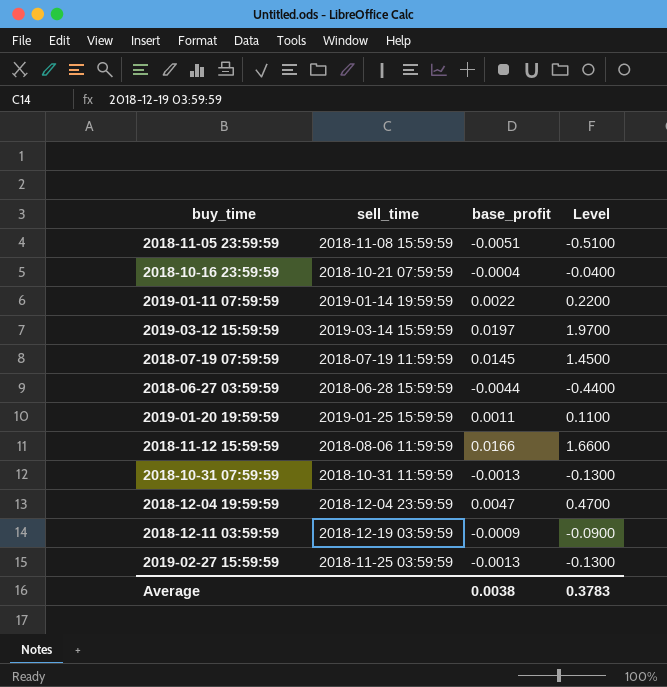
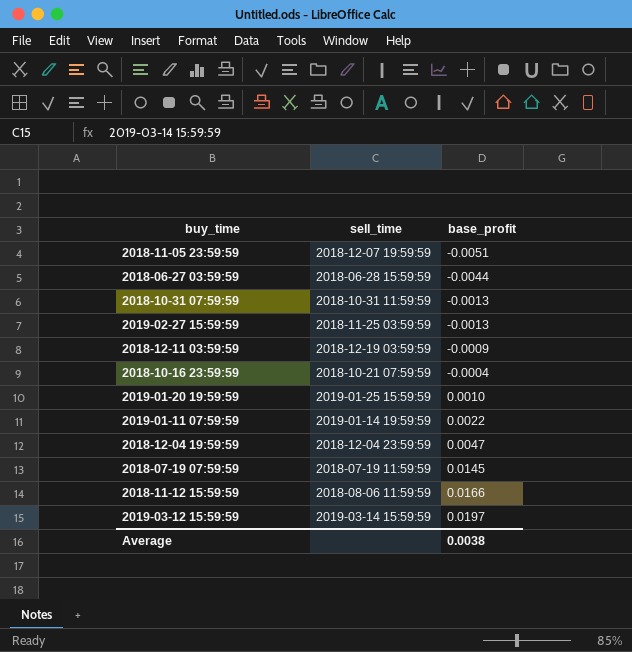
row order: none -> base_profit ascending
column Level | formula: [base_profit] * 100 -> none
2018-11-05 23:59:59 | sell_time: 2018-11-08 15:59:59 -> 2018-12-07 19:59:59
2019-01-20 19:59:59 | base_profit: 0.0011 -> 0.0010

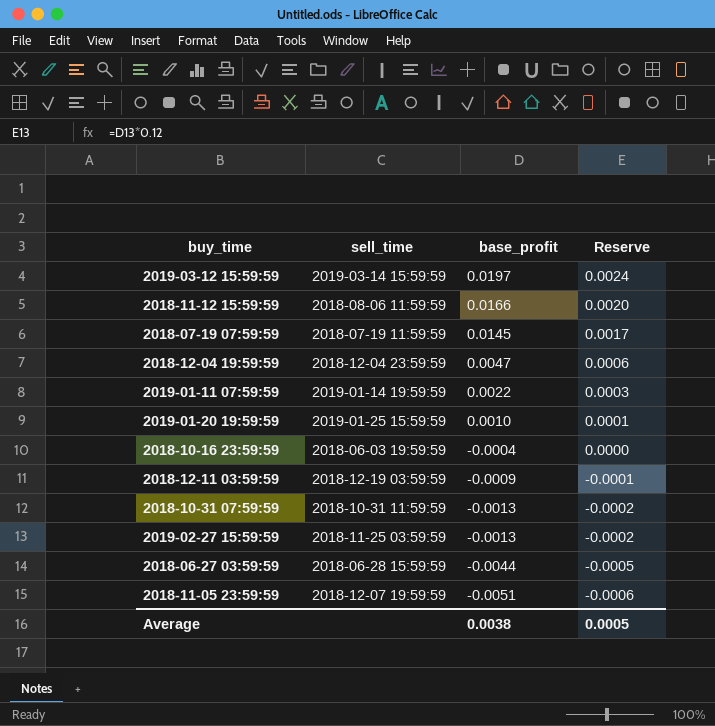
row order: base_profit ascending -> base_profit descending
column Reserve | formula: none -> [base_profit] * 0.12
2018-10-16 23:59:59 | sell_time: 2018-10-21 07:59:59 -> 2018-06-03 19:59:59

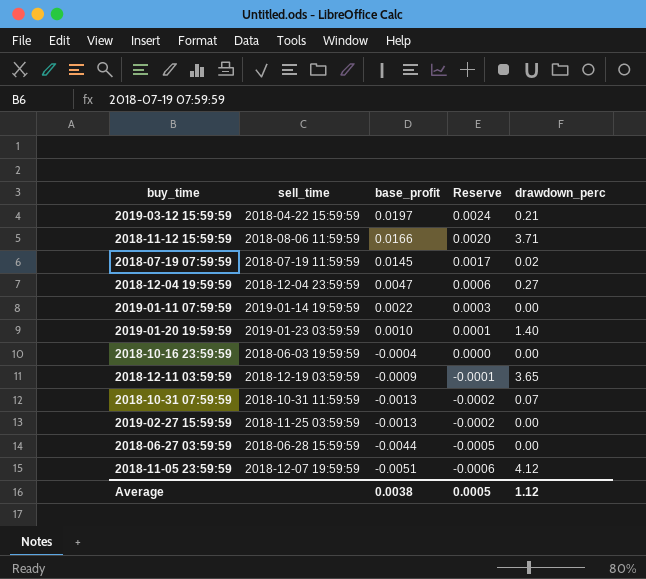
column drawdown_perc | position: none -> 5
2019-03-12 15:59:59 | sell_time: 2019-03-14 15:59:59 -> 2018-04-22 15:59:59
2019-01-20 19:59:59 | sell_time: 2019-01-25 15:59:59 -> 2019-01-23 03:59:59

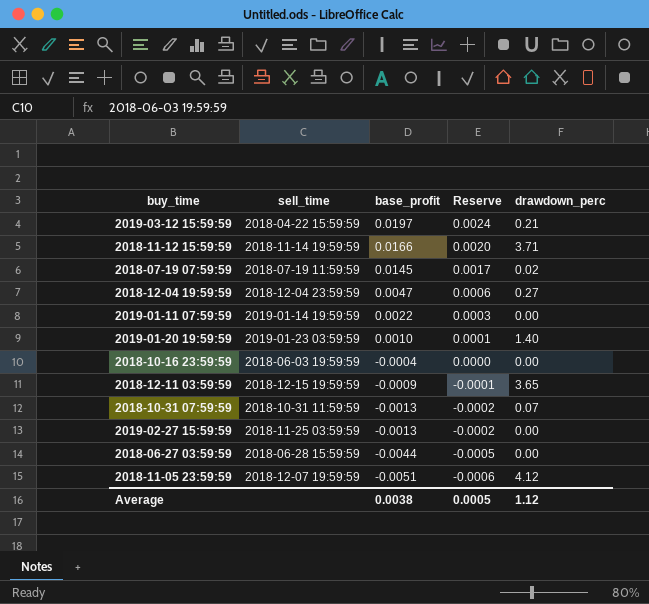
2018-11-12 15:59:59 | sell_time: 2018-08-06 11:59:59 -> 2018-11-14 19:59:59
2018-12-11 03:59:59 | sell_time: 2018-12-19 03:59:59 -> 2018-12-15 19:59:59

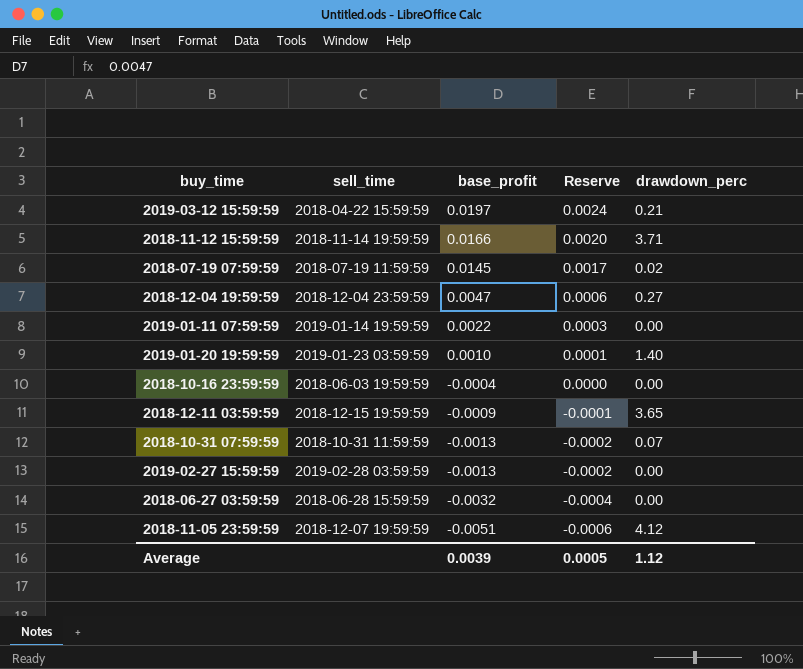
2019-02-27 15:59:59 | sell_time: 2018-11-25 03:59:59 -> 2019-02-28 03:59:59
2018-06-27 03:59:59 | base_profit: -0.0044 -> -0.0032
2018-06-27 03:59:59 | Reserve: -0.0005 -> -0.0004
Average | base_profit: 0.0038 -> 0.0039

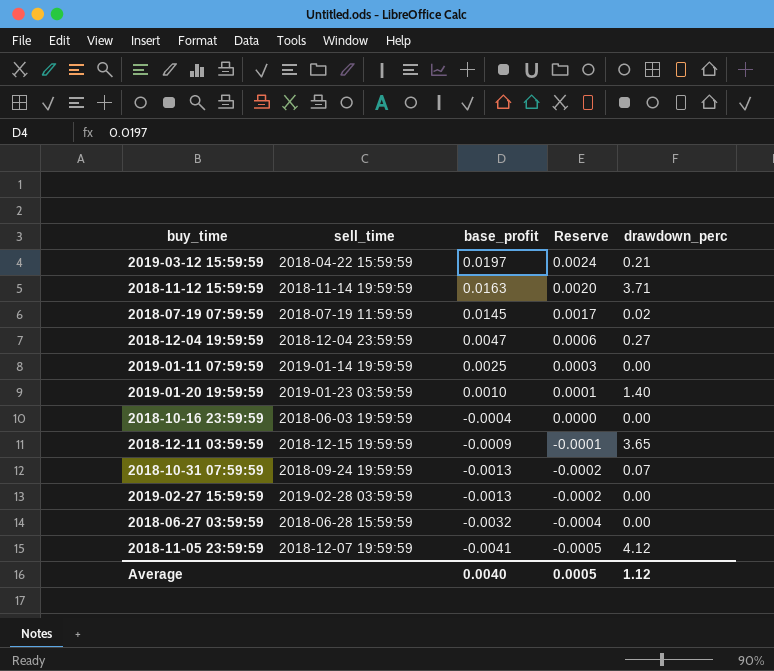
2018-11-12 15:59:59 | base_profit: 0.0166 -> 0.0163
2019-01-11 07:59:59 | base_profit: 0.0022 -> 0.0025
2018-10-31 07:59:59 | sell_time: 2018-10-31 11:59:59 -> 2018-09-24 19:59:59
2018-11-05 23:59:59 | base_profit: -0.0051 -> -0.0041
2018-11-05 23:59:59 | Reserve: -0.0006 -> -0.0005
Average | base_profit: 0.0039 -> 0.0040

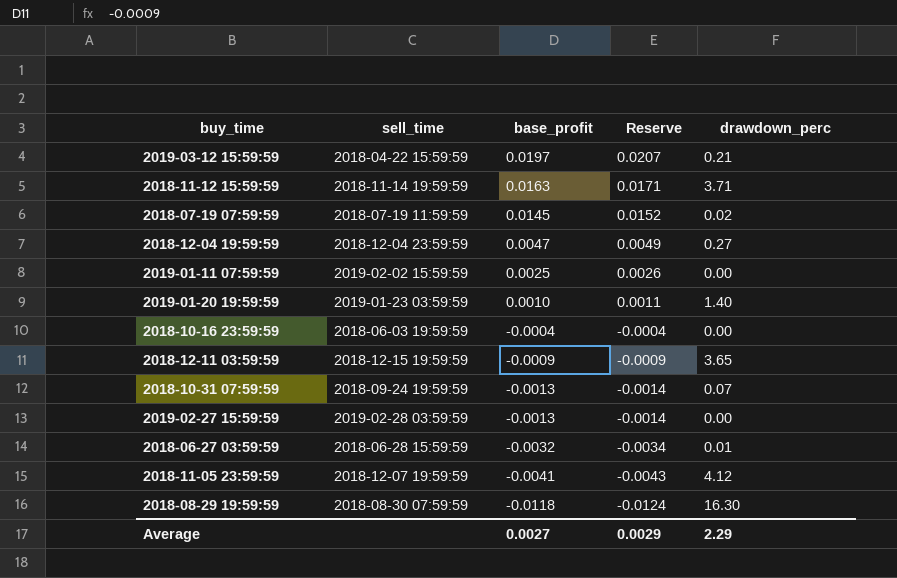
column Reserve | formula: [base_profit] * 0.12 -> [base_profit] * 1.05
2019-01-11 07:59:59 | sell_time: 2019-01-14 19:59:59 -> 2019-02-02 15:59:59
2018-06-27 03:59:59 | drawdown_perc: 0.00 -> 0.01
row 2018-08-29 19:59:59: none -> 2018-08-30 07:59:59 | -0.0118 | -0.0124 | 16.30
Average | base_profit: 0.0040 -> 0.0027
Average | Reserve: 0.0005 -> 0.0029
Average | drawdown_perc: 1.12 -> 2.29

